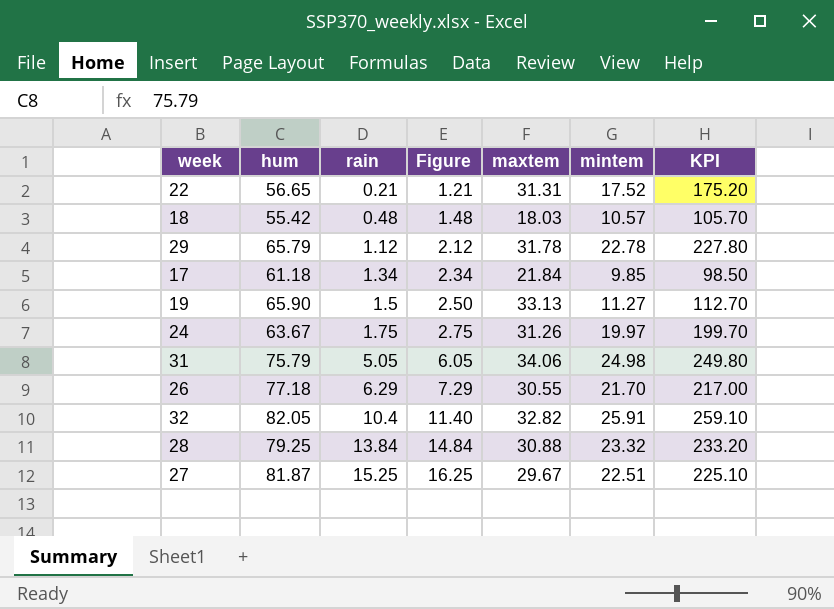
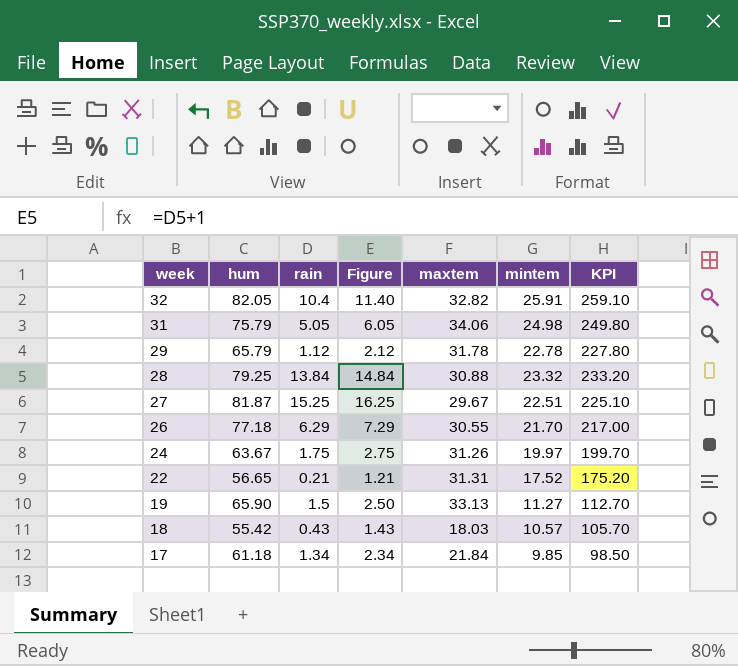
row order: rain ascending -> week descending
18 | rain: 0.48 -> 0.43
18 | Figure: 1.48 -> 1.43

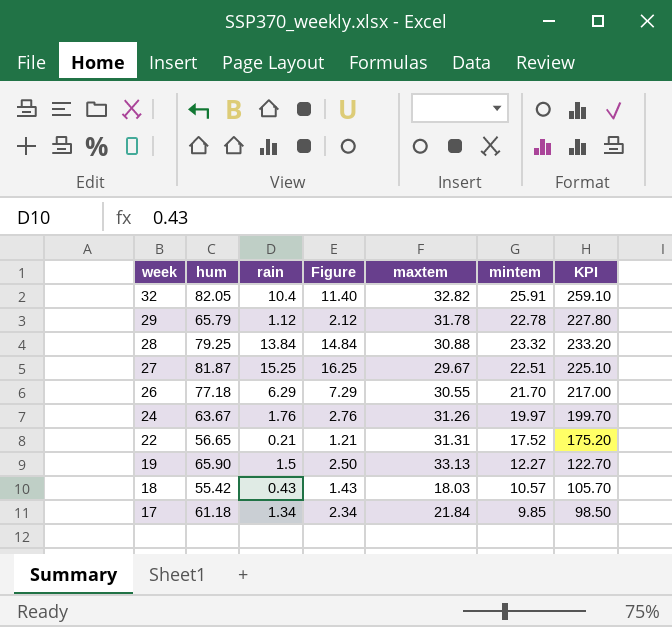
row 31: 75.79 | 5.05 | 6.05 | 34.06 | 24.98 | 249.80 -> none
24 | rain: 1.75 -> 1.76
24 | Figure: 2.75 -> 2.76
19 | mintem: 11.27 -> 12.27
19 | KPI: 112.70 -> 122.70

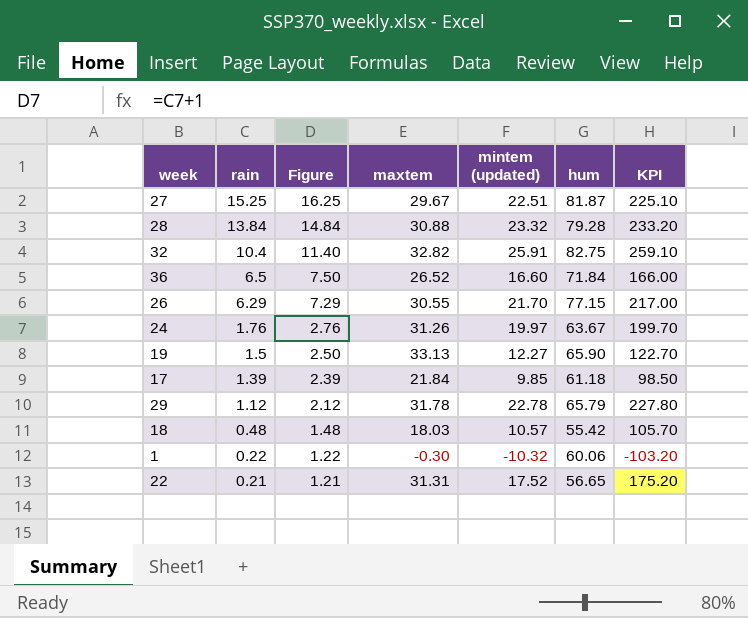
row order: week descending -> rain descending
column name: mintem -> mintem (updated)
column hum | position: 2 -> 6
28 | hum: 79.25 -> 79.28
32 | hum: 82.05 -> 82.75
row 36: none -> 6.5 | 7.50 | 26.52 | 16.60 | 71.84 | 166.00
26 | hum: 77.18 -> 77.15
17 | rain: 1.34 -> 1.39
17 | Figure: 2.34 -> 2.39
18 | rain: 0.43 -> 0.48
18 | Figure: 1.43 -> 1.48
row 1: none -> 0.22 | 1.22 | -0.30 | -10.32 | 60.06 | -103.20

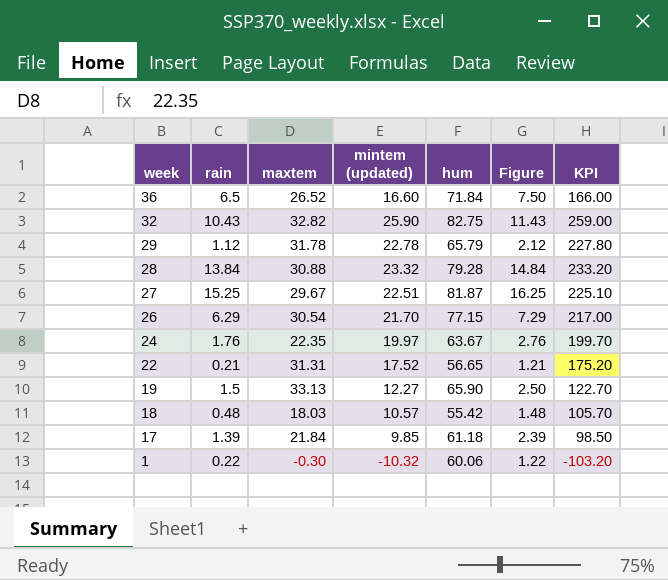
row order: rain descending -> week descending
column Figure | position: 3 -> 6
32 | rain: 10.4 -> 10.43
32 | mintem (updated): 25.91 -> 25.90
32 | Figure: 11.40 -> 11.43
32 | KPI: 259.10 -> 259.00
26 | maxtem: 30.55 -> 30.54
24 | maxtem: 31.26 -> 22.35

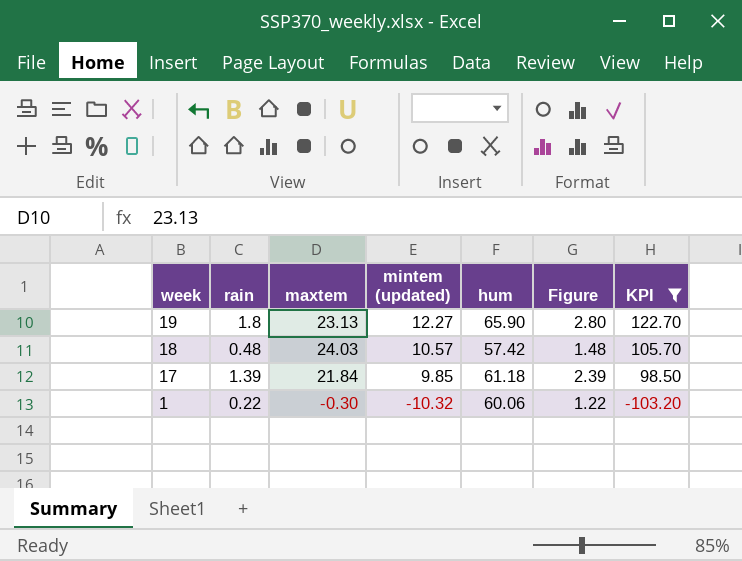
filter: none -> KPI <= 122.70
19 | rain: 1.5 -> 1.8
19 | maxtem: 33.13 -> 23.13
19 | Figure: 2.50 -> 2.80
18 | maxtem: 18.03 -> 24.03
18 | hum: 55.42 -> 57.42

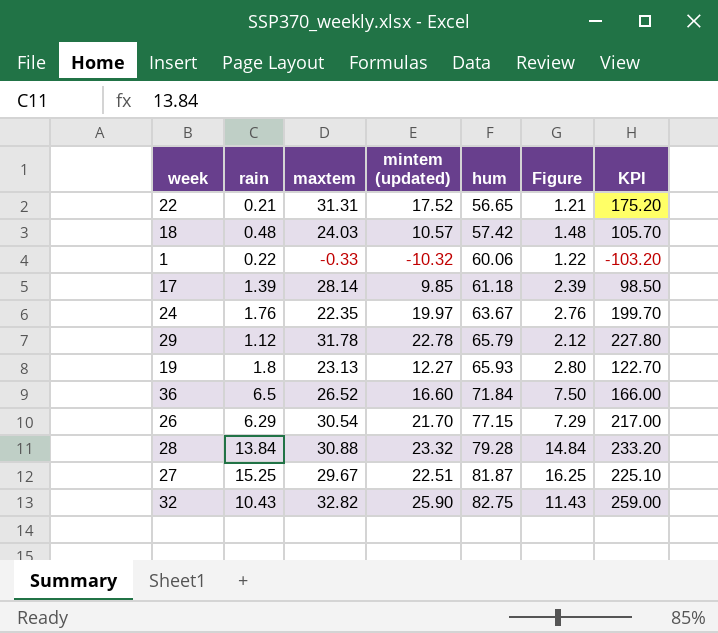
filter: KPI <= 122.70 -> none
row order: week descending -> hum ascending
1 | maxtem: -0.30 -> -0.33
17 | maxtem: 21.84 -> 28.14
19 | hum: 65.90 -> 65.93

